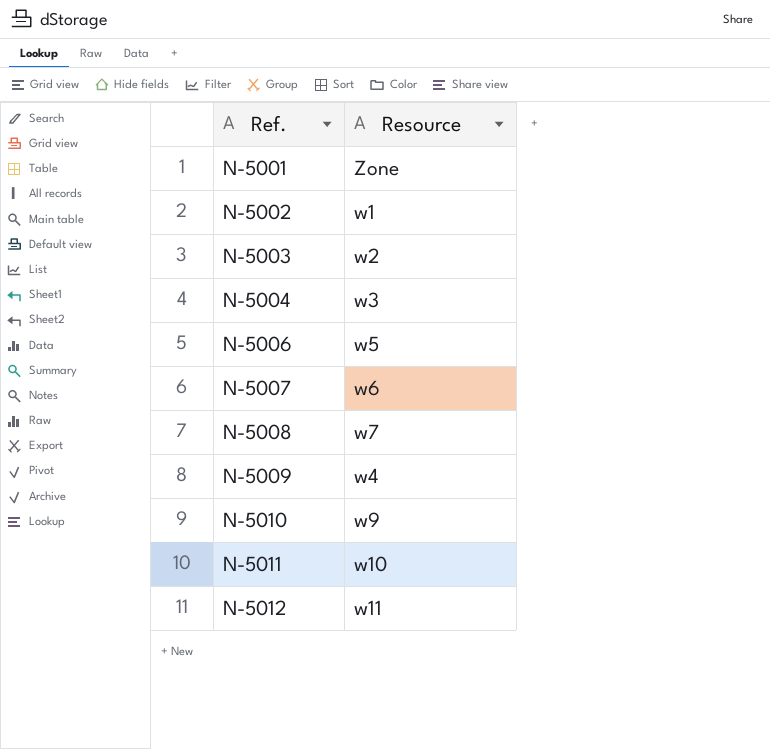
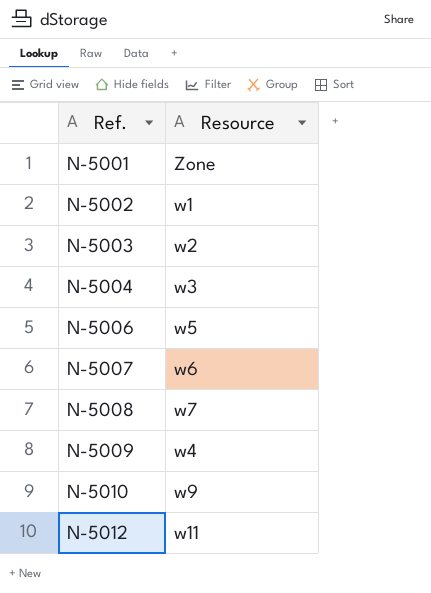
row N-5011: w10 -> none

